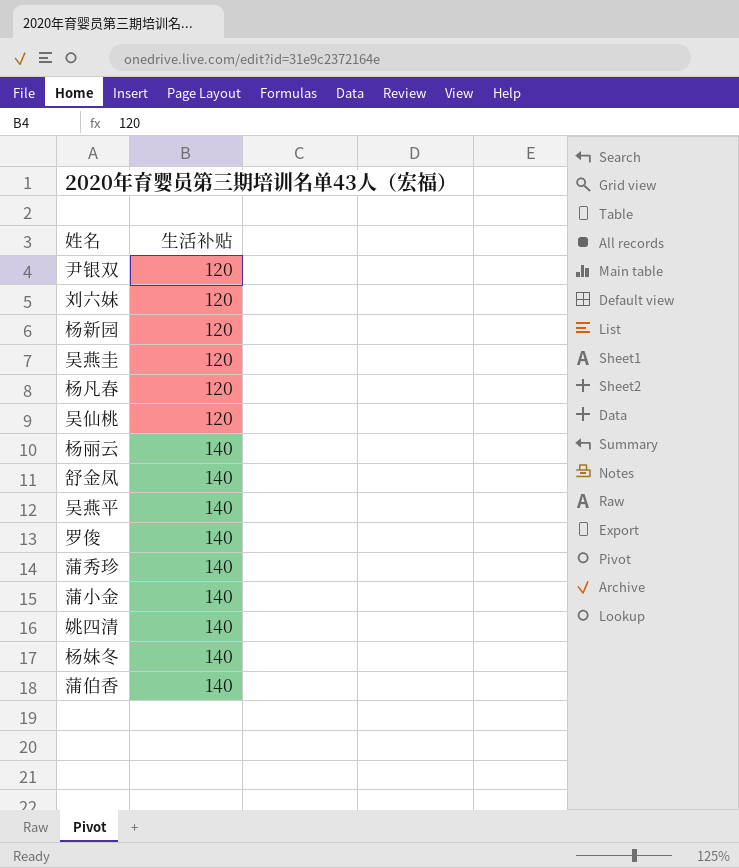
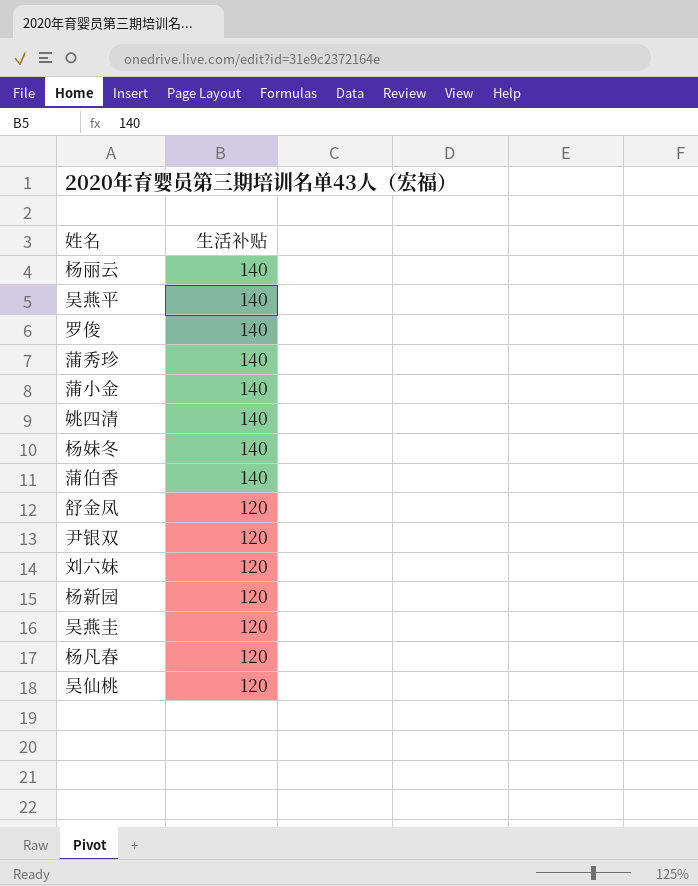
row order: 生活补贴 ascending -> 生活补贴 descending
舒金凤 | 生活补贴: 140 -> 120

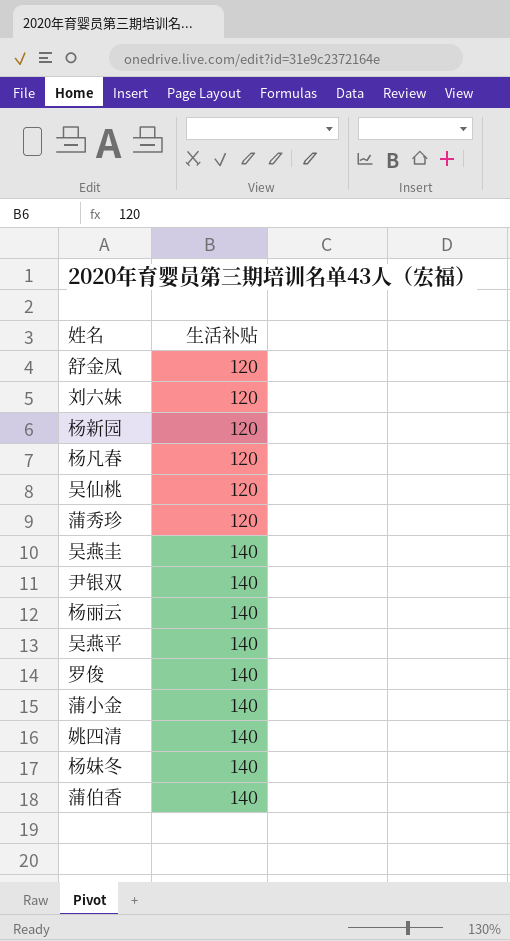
row order: 生活补贴 descending -> 生活补贴 ascending
蒲秀珍 | 生活补贴: 140 -> 120
吴燕圭 | 生活补贴: 120 -> 140
尹银双 | 生活补贴: 120 -> 140

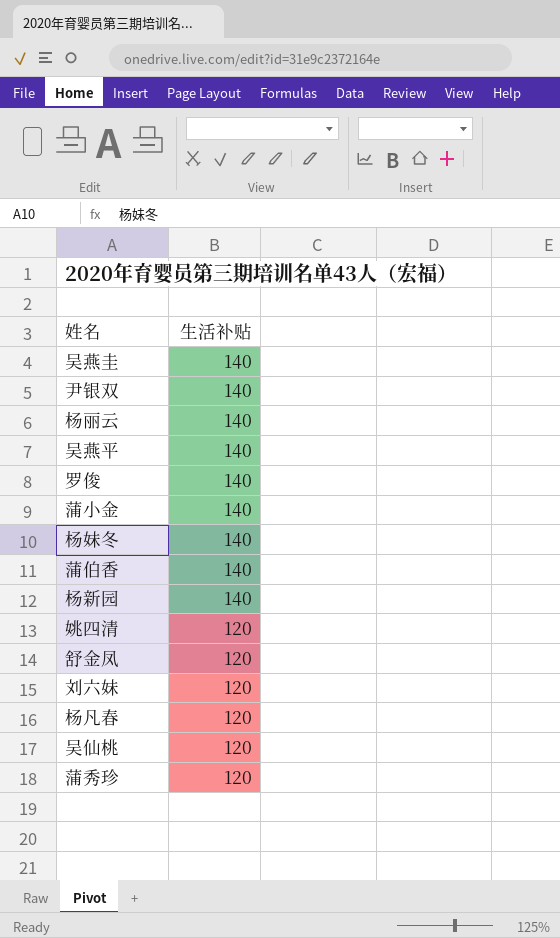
row order: 生活补贴 ascending -> 生活补贴 descending
杨新园 | 生活补贴: 120 -> 140
姚四清 | 生活补贴: 140 -> 120

